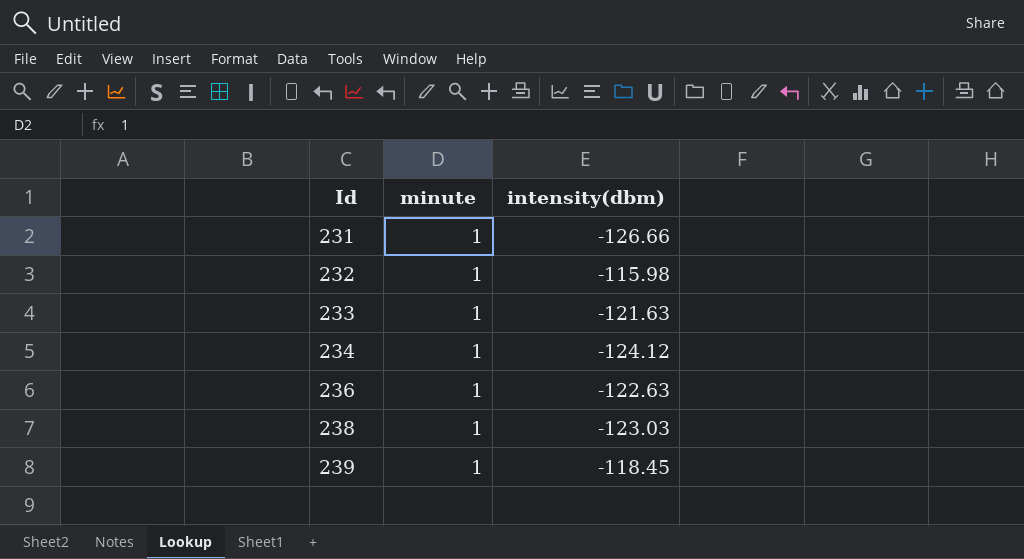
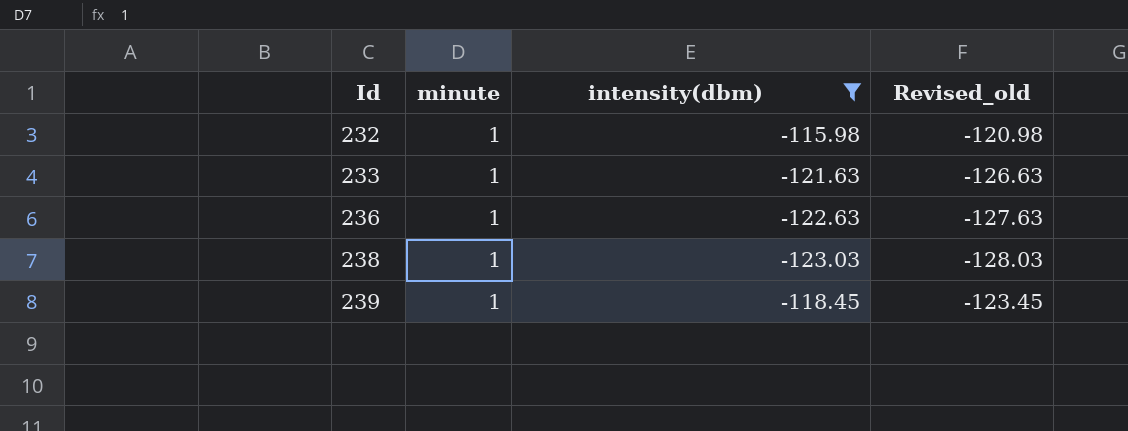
filter: none -> intensity(dbm) >= -123.03
column Revised_old | formula: none -> [intensity(dbm)] - 5

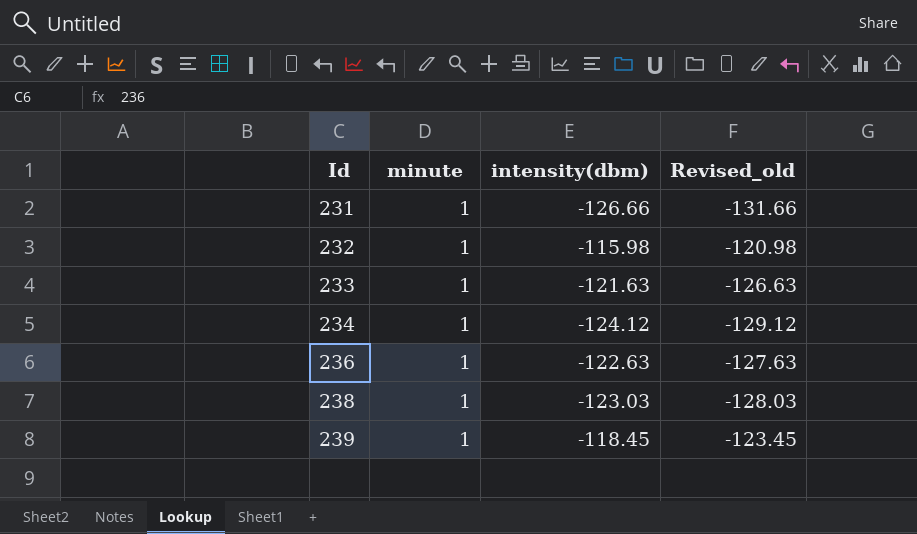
filter: intensity(dbm) >= -123.03 -> none

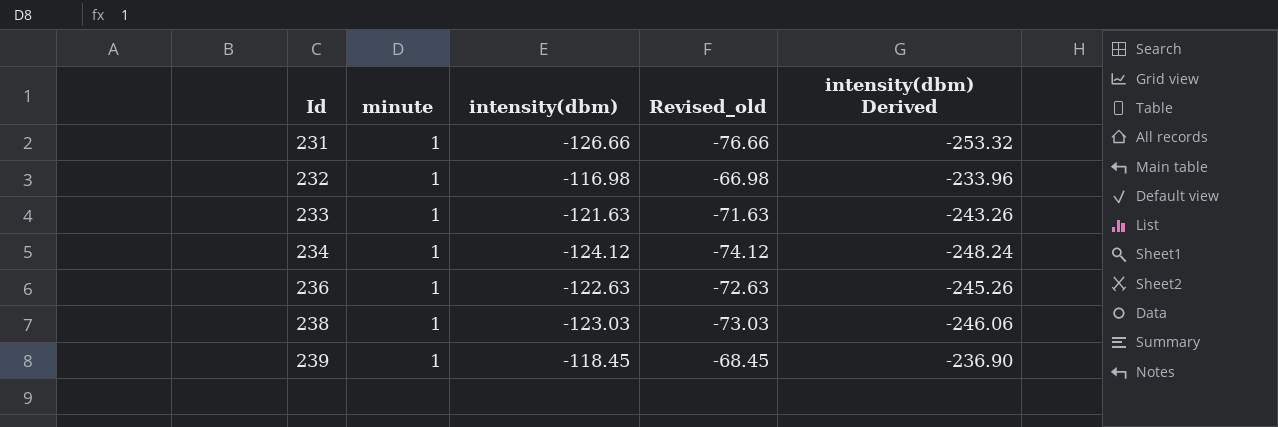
column Revised_old | formula: [intensity(dbm)] - 5 -> [intensity(dbm)] + 50
column intensity(dbm) Derived | formula: none -> [intensity(dbm)] * 2
232 | intensity(dbm): -115.98 -> -116.98

